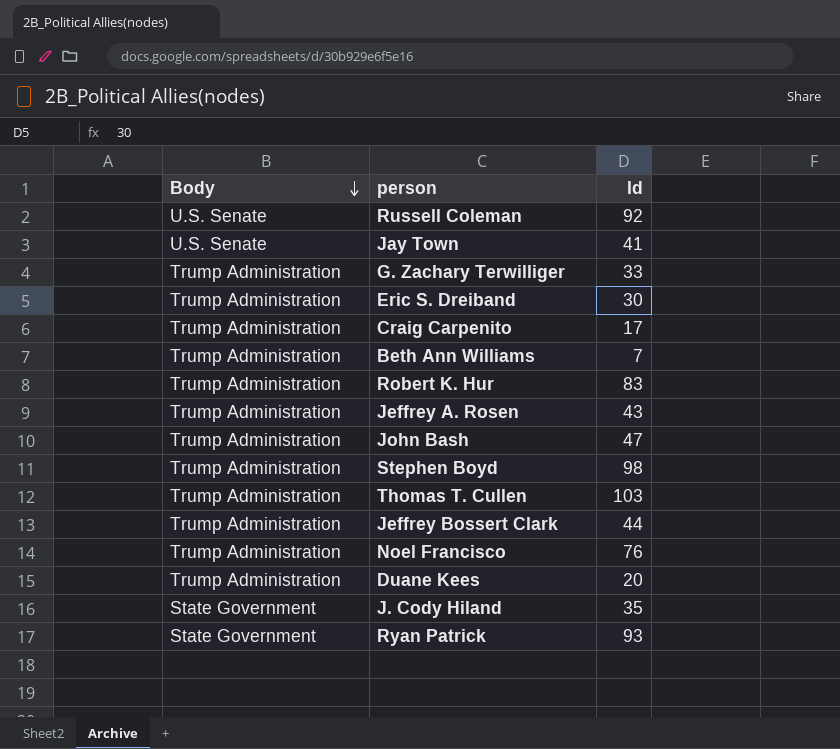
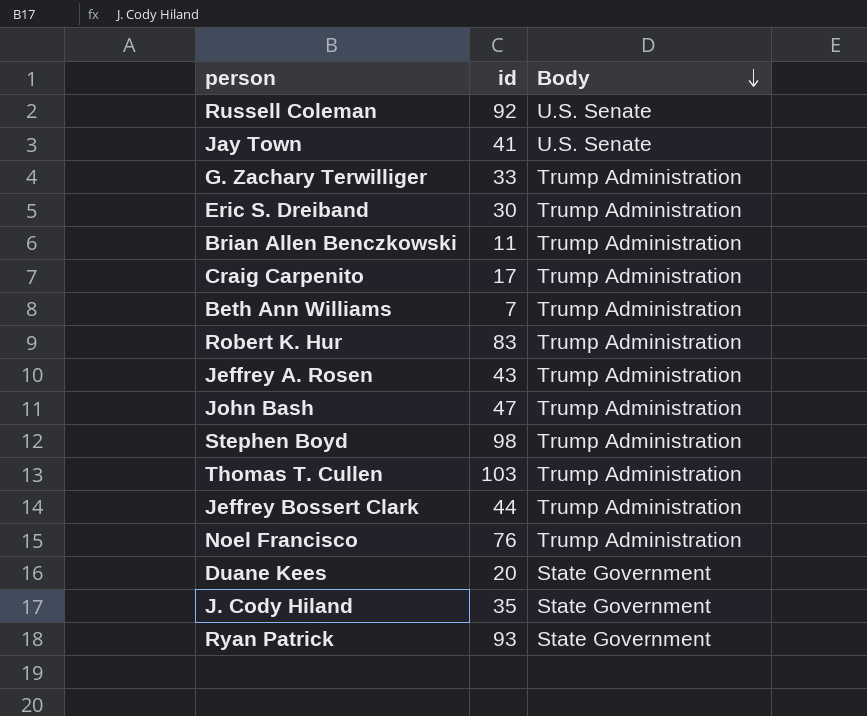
column name: Id -> id
column Body | position: 1 -> 3
row Brian Allen Benczkowski: none -> 11 | Trump Administration
Duane Kees | Body: Trump Administration -> State Government

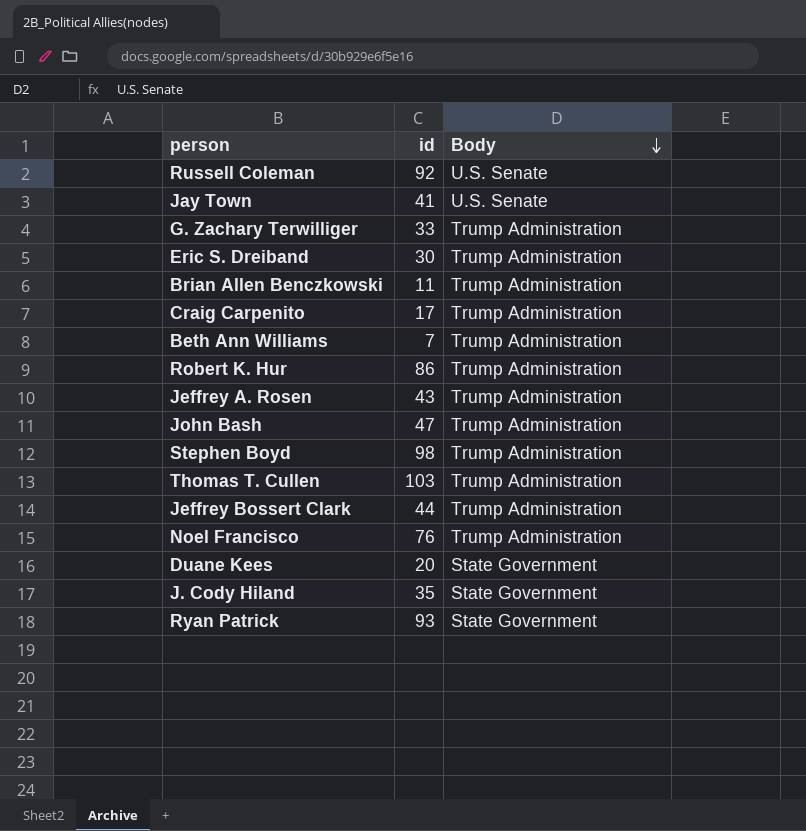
Robert K. Hur | id: 83 -> 86

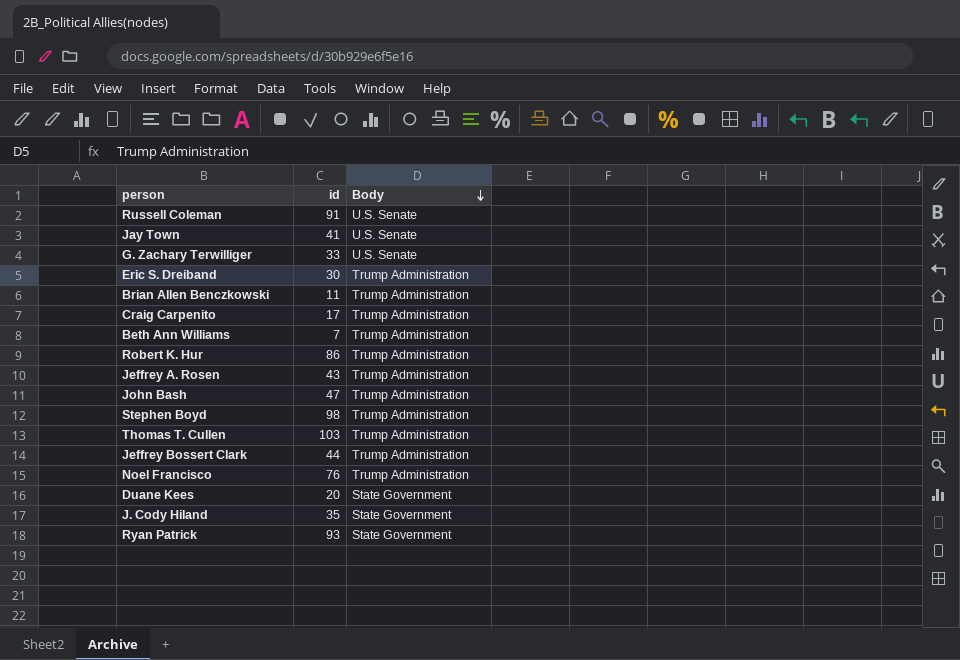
Russell Coleman | id: 92 -> 91
G. Zachary Terwilliger | Body: Trump Administration -> U.S. Senate

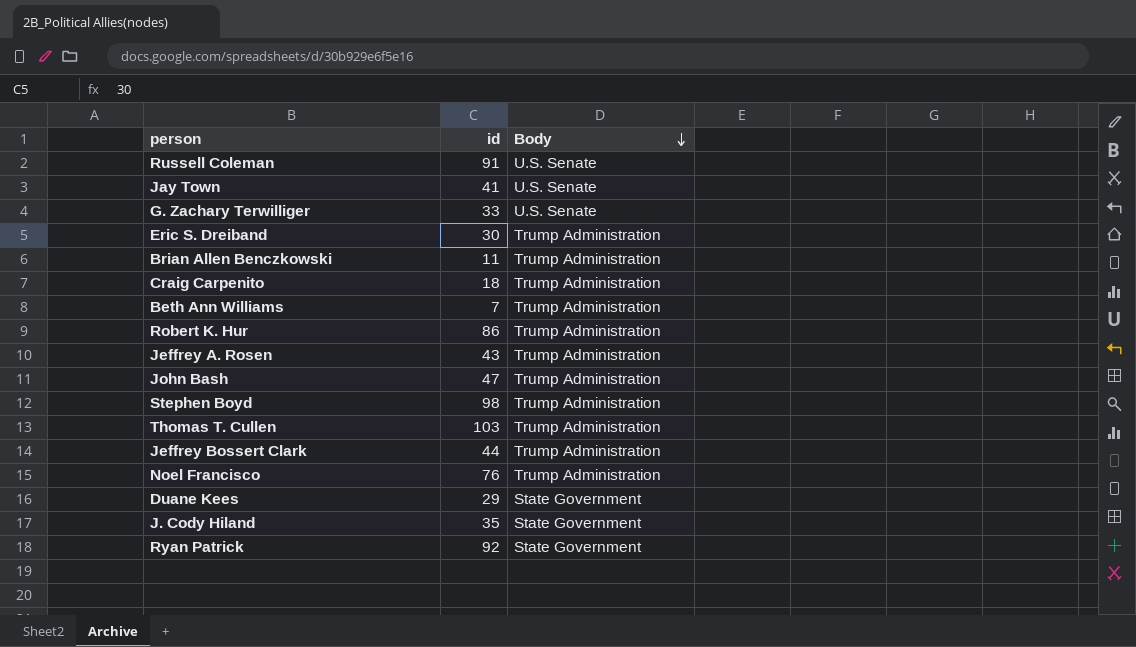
Craig Carpenito | id: 17 -> 18
Duane Kees | id: 20 -> 29
Ryan Patrick | id: 93 -> 92

